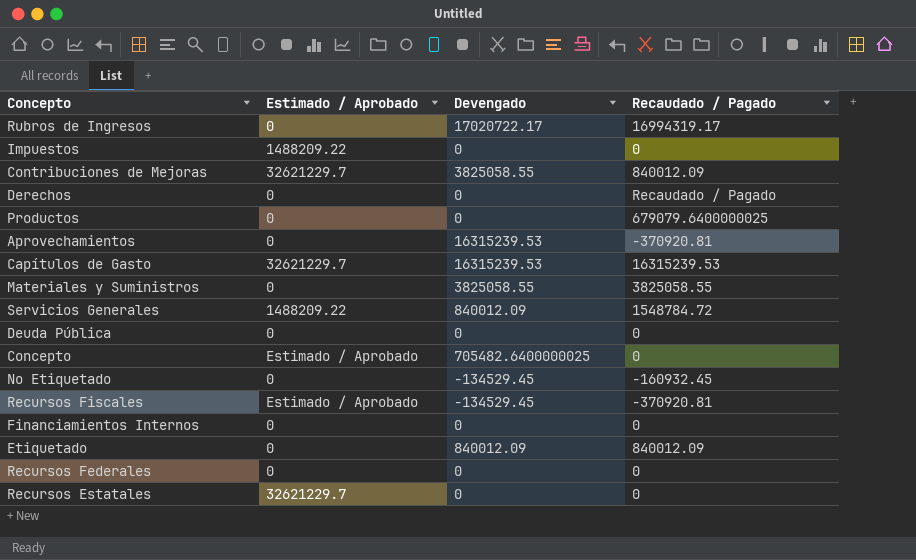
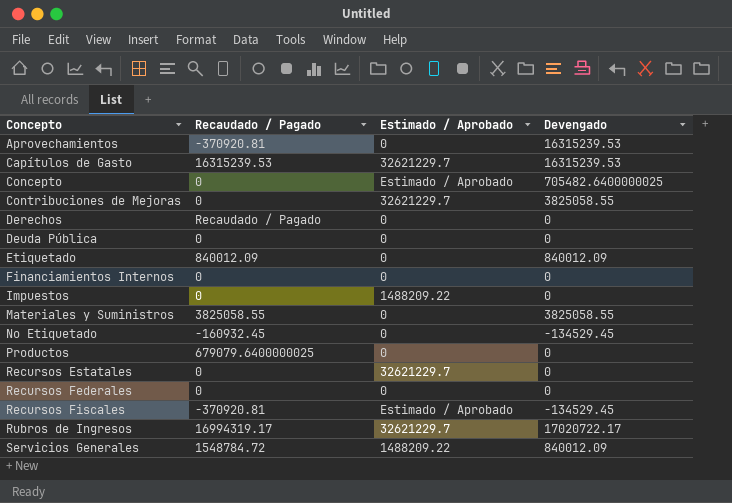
row order: none -> Concepto ascending
column Recaudado / Pagado | position: 4 -> 2
Contribuciones de Mejoras | Recaudado / Pagado: 840012.09 -> 0
Rubros de Ingresos | Estimado / Aprobado: 0 -> 32621229.7

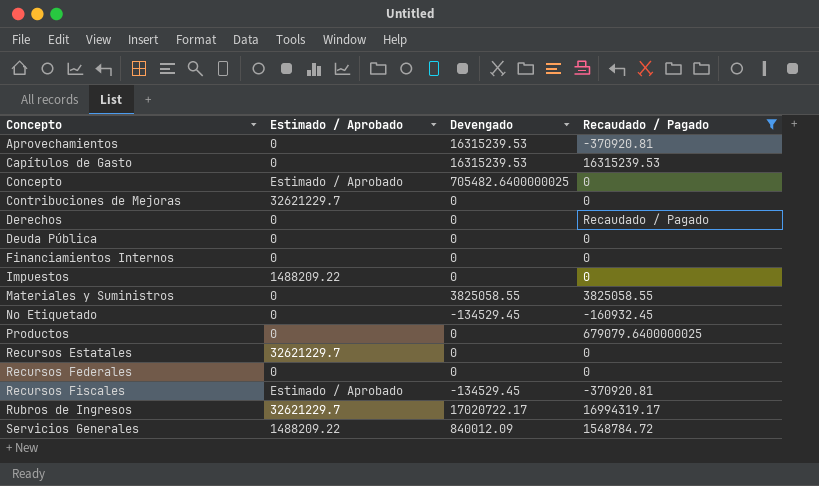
filter: none -> Recaudado / Pagado != 840012.09
column Recaudado / Pagado | position: 2 -> 4
Capítulos de Gasto | Estimado / Aprobado: 32621229.7 -> 0
Contribuciones de Mejoras | Devengado: 3825058.55 -> 0

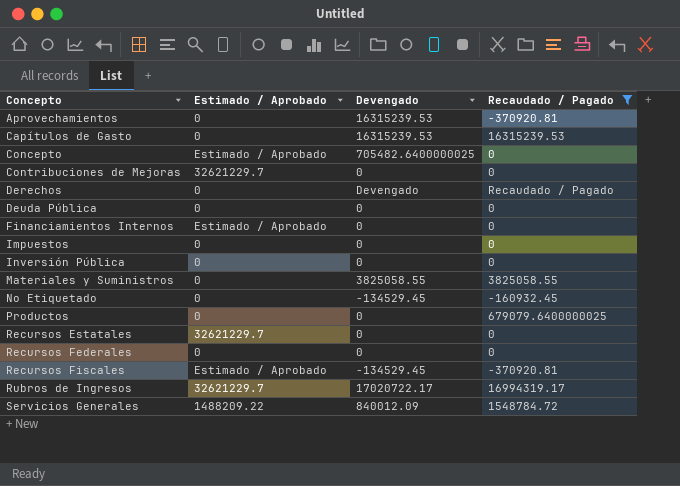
Derechos | Devengado: 0 -> Devengado
Financiamientos Internos | Estimado / Aprobado: 0 -> Estimado / Aprobado
Impuestos | Estimado / Aprobado: 1488209.22 -> 0
row Inversión Pública: none -> 0 | 0 | 0

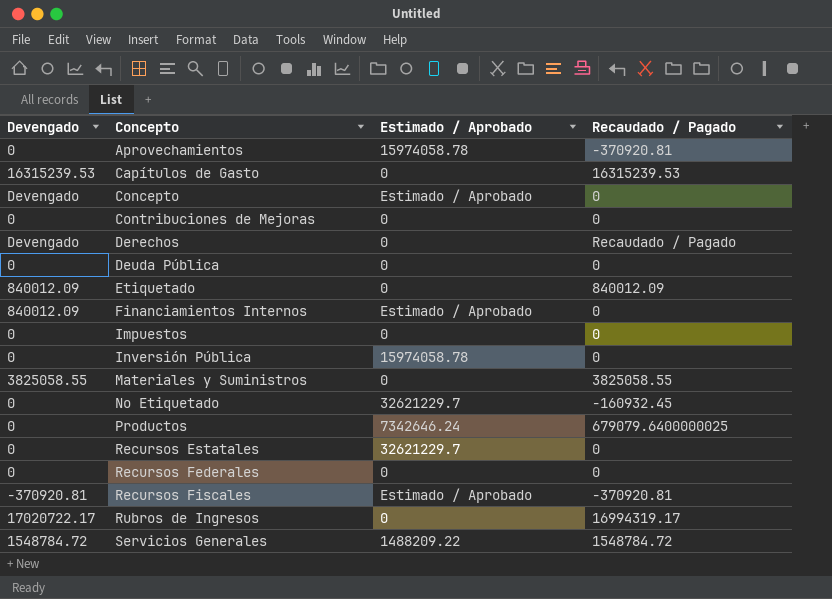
filter: Recaudado / Pagado != 840012.09 -> none
column Devengado | position: 3 -> 1
Aprovechamientos | Devengado: 16315239.53 -> 0
Aprovechamientos | Estimado / Aprobado: 0 -> 15974058.78
Concepto | Devengado: 705482.6400000025 -> Devengado
Contribuciones de Mejoras | Estimado / Aprobado: 32621229.7 -> 0
Financiamientos Internos | Devengado: 0 -> 840012.09
Inversión Pública | Estimado / Aprobado: 0 -> 15974058.78
No Etiquetado | Devengado: -134529.45 -> 0
No Etiquetado | Estimado / Aprobado: 0 -> 32621229.7
Productos | Estimado / Aprobado: 0 -> 7342646.24
Recursos Fiscales | Devengado: -134529.45 -> -370920.81
Rubros de Ingresos | Estimado / Aprobado: 32621229.7 -> 0
Servicios Generales | Devengado: 840012.09 -> 1548784.72

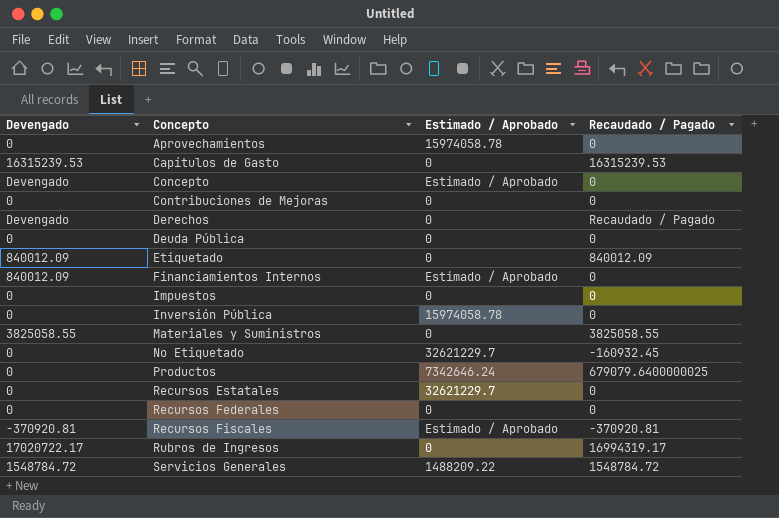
Aprovechamientos | Recaudado / Pagado: -370920.81 -> 0

